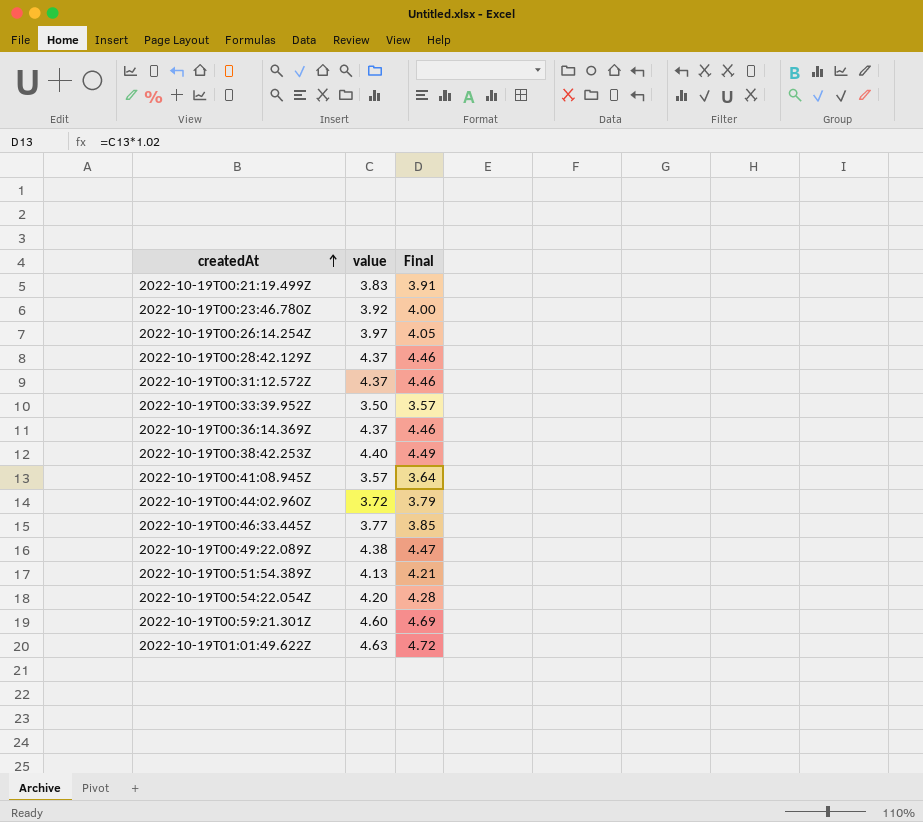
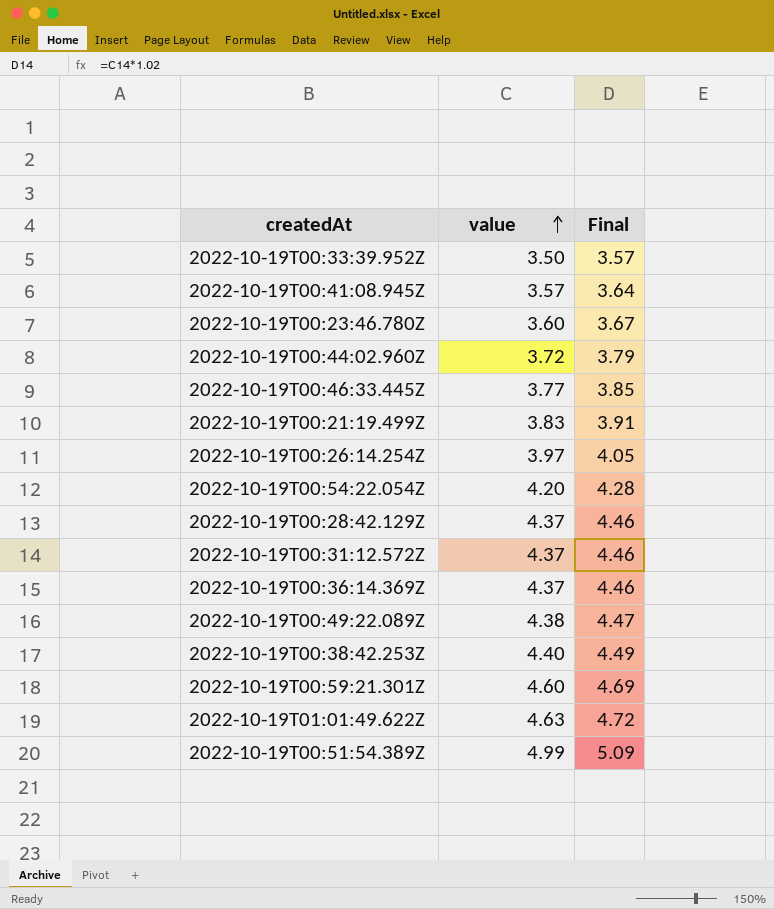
row order: createdAt ascending -> value ascending
2022-10-19T00:23:46.780Z | value: 3.92 -> 3.60
2022-10-19T00:23:46.780Z | Final: 4.00 -> 3.67
2022-10-19T00:51:54.389Z | value: 4.13 -> 4.99
2022-10-19T00:51:54.389Z | Final: 4.21 -> 5.09

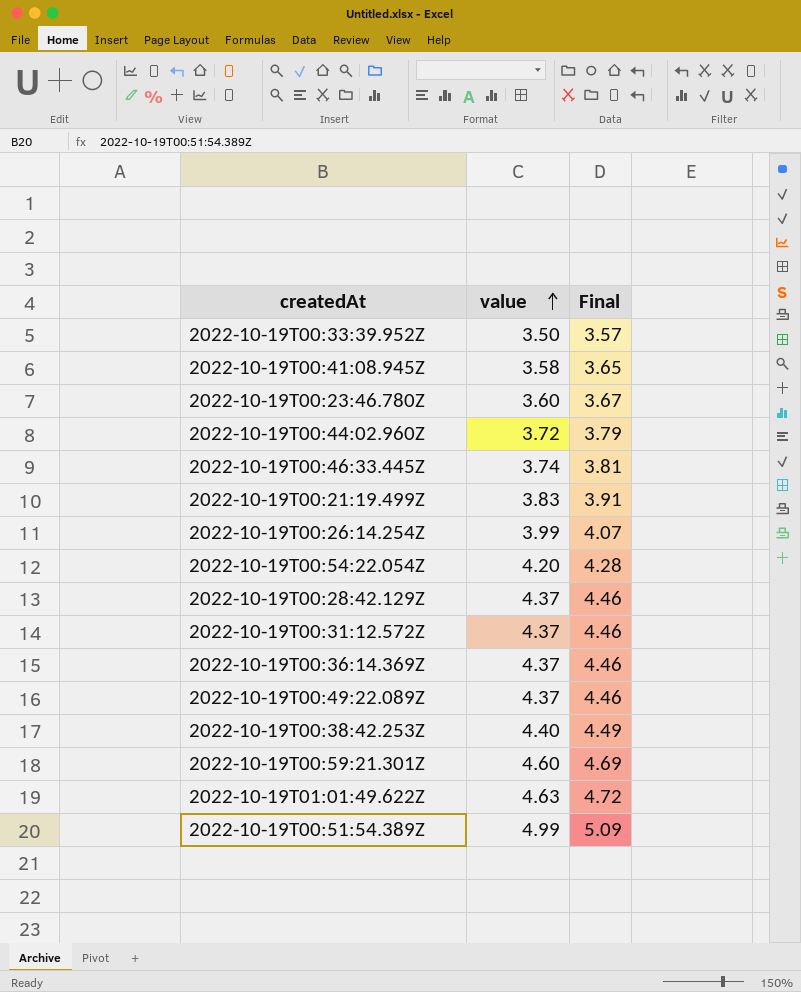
2022-10-19T00:41:08.945Z | value: 3.57 -> 3.58
2022-10-19T00:41:08.945Z | Final: 3.64 -> 3.65
2022-10-19T00:46:33.445Z | value: 3.77 -> 3.74
2022-10-19T00:46:33.445Z | Final: 3.85 -> 3.81
2022-10-19T00:26:14.254Z | value: 3.97 -> 3.99
2022-10-19T00:26:14.254Z | Final: 4.05 -> 4.07
2022-10-19T00:49:22.089Z | value: 4.38 -> 4.37
2022-10-19T00:49:22.089Z | Final: 4.47 -> 4.46

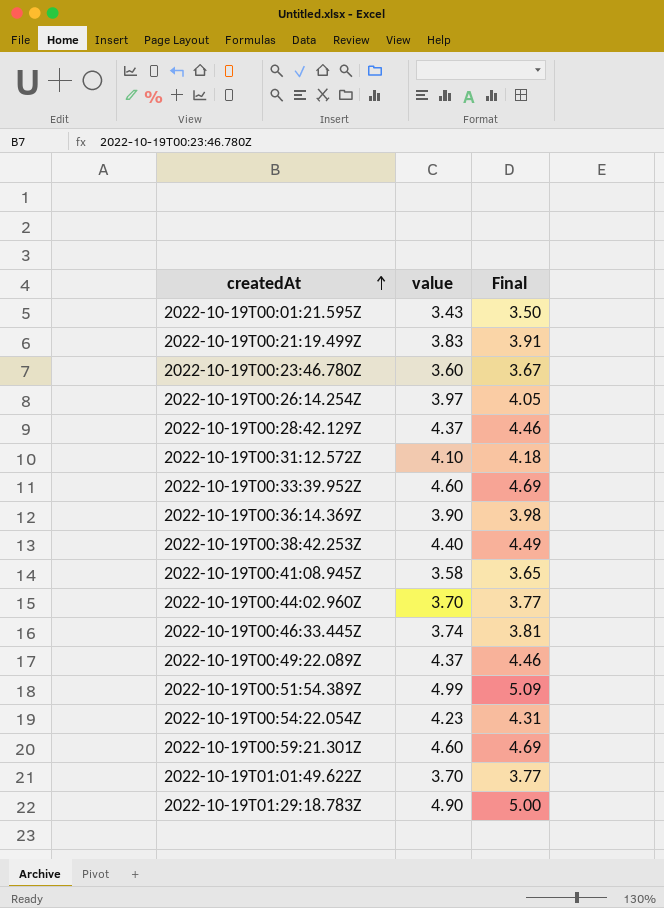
row order: value ascending -> createdAt ascending
row 2022-10-19T00:01:21.595Z: none -> 3.43 | 3.50
2022-10-19T00:26:14.254Z | value: 3.99 -> 3.97
2022-10-19T00:26:14.254Z | Final: 4.07 -> 4.05
2022-10-19T00:31:12.572Z | value: 4.37 -> 4.10
2022-10-19T00:31:12.572Z | Final: 4.46 -> 4.18
2022-10-19T00:33:39.952Z | value: 3.50 -> 4.60
2022-10-19T00:33:39.952Z | Final: 3.57 -> 4.69
2022-10-19T00:36:14.369Z | value: 4.37 -> 3.90
2022-10-19T00:36:14.369Z | Final: 4.46 -> 3.98
2022-10-19T00:44:02.960Z | value: 3.72 -> 3.70
2022-10-19T00:44:02.960Z | Final: 3.79 -> 3.77
2022-10-19T00:54:22.054Z | value: 4.20 -> 4.23
2022-10-19T00:54:22.054Z | Final: 4.28 -> 4.31
2022-10-19T01:01:49.622Z | value: 4.63 -> 3.70
2022-10-19T01:01:49.622Z | Final: 4.72 -> 3.77
row 2022-10-19T01:29:18.783Z: none -> 4.90 | 5.00

